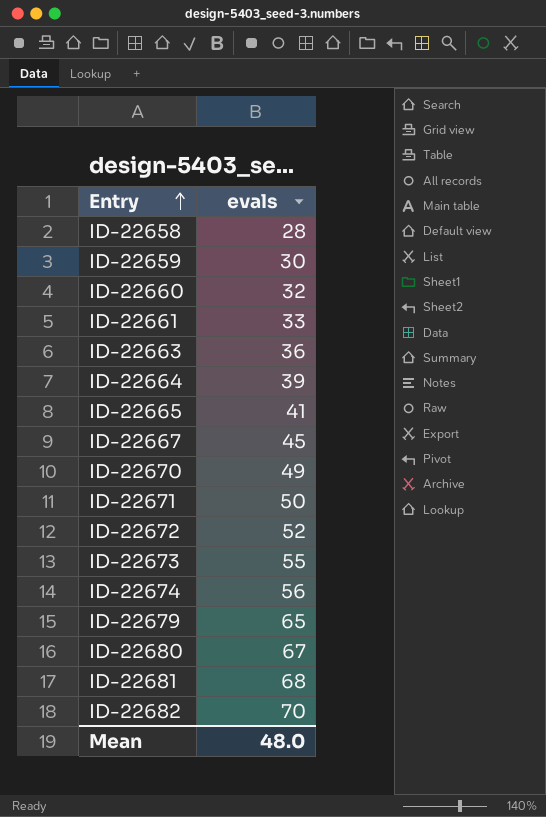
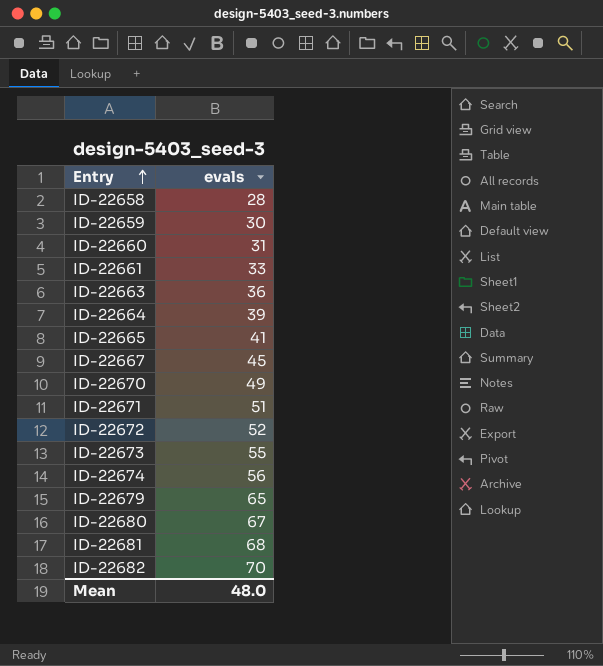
ID-22660 | evals: 32 -> 31
ID-22671 | evals: 50 -> 51

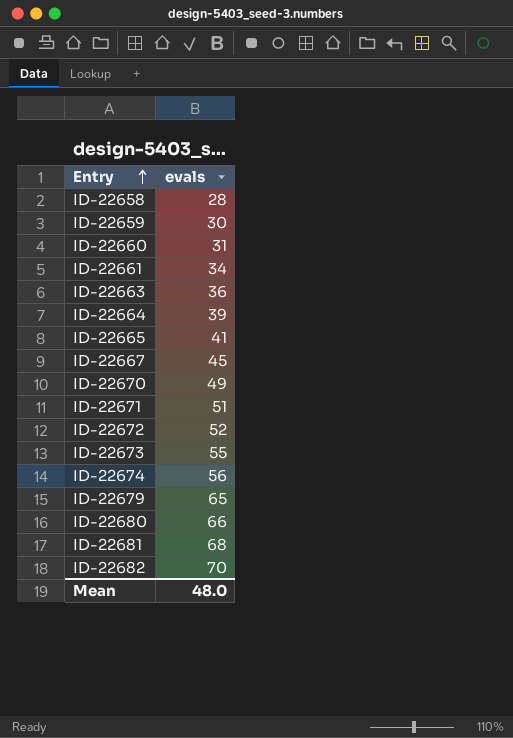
ID-22661 | evals: 33 -> 34
ID-22680 | evals: 67 -> 66

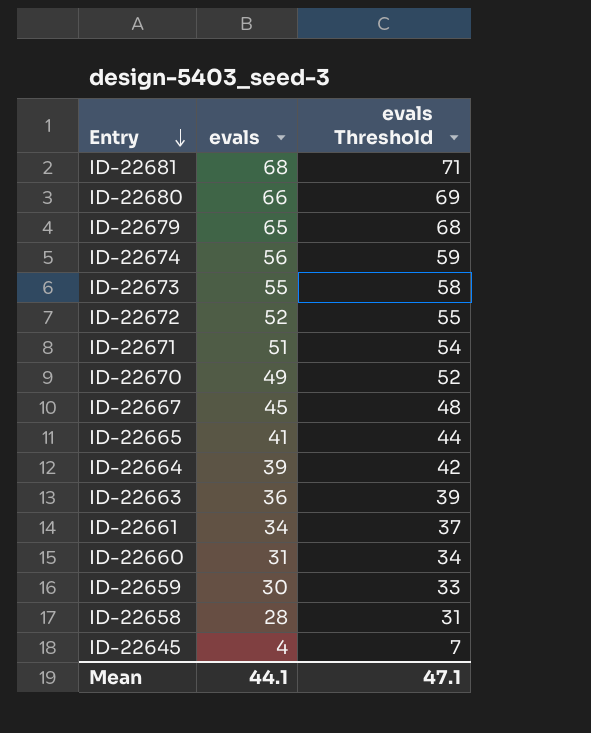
row order: Entry ascending -> Entry descending
column evals Threshold | formula: none -> [evals] + 3
row ID-22682: 70 -> none
row ID-22645: none -> 4 | 7
Mean | evals: 48.0 -> 44.1

